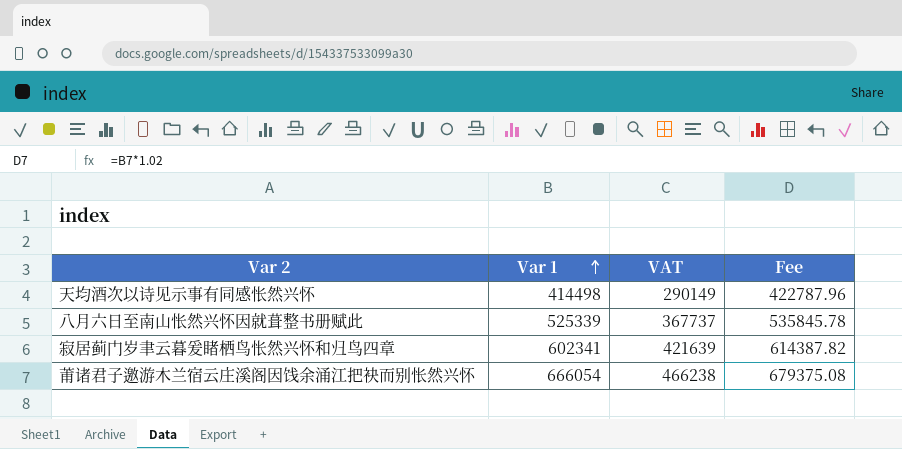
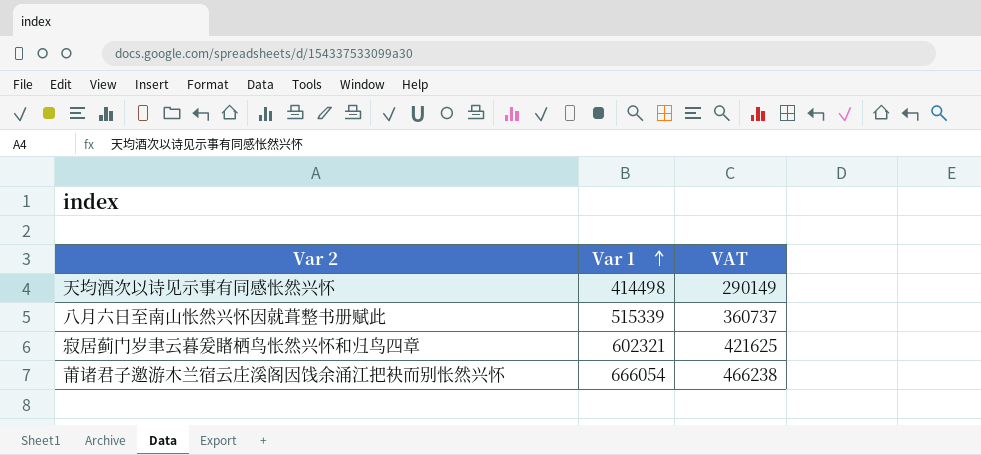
column Fee | formula: [Var 1] * 1.02 -> none
八月六日至南山怅然兴怀因就葺整书册赋此 | Var 1: 525339 -> 515339
八月六日至南山怅然兴怀因就葺整书册赋此 | VAT: 367737 -> 360737
寂居蓟门岁聿云暮爰睹栖鸟怅然兴怀和归鸟四章 | Var 1: 602341 -> 602321
寂居蓟门岁聿云暮爰睹栖鸟怅然兴怀和归鸟四章 | VAT: 421639 -> 421625

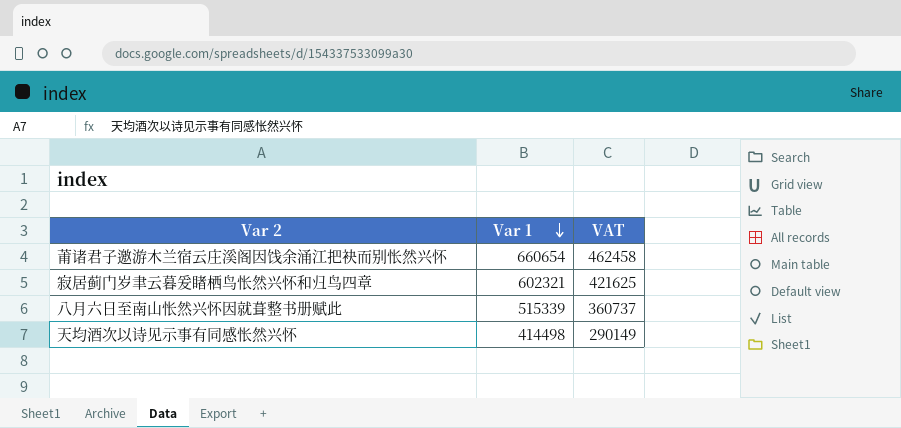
row order: Var 1 ascending -> Var 1 descending
莆诸君子邀游木兰宿云庄溪阁因饯余涌江把袂而别怅然兴怀 | Var 1: 666054 -> 660654
莆诸君子邀游木兰宿云庄溪阁因饯余涌江把袂而别怅然兴怀 | VAT: 466238 -> 462458

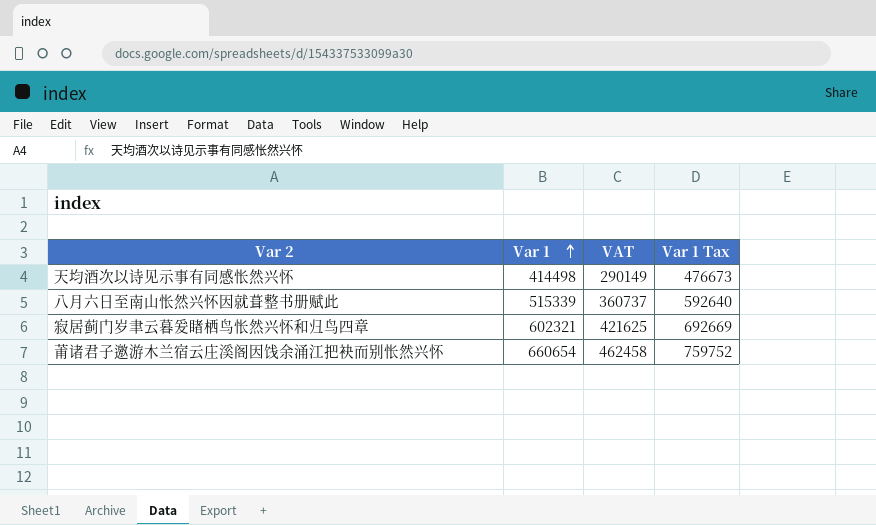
row order: Var 1 descending -> Var 1 ascending
column Var 1 Tax | formula: none -> [Var 1] * 1.15

